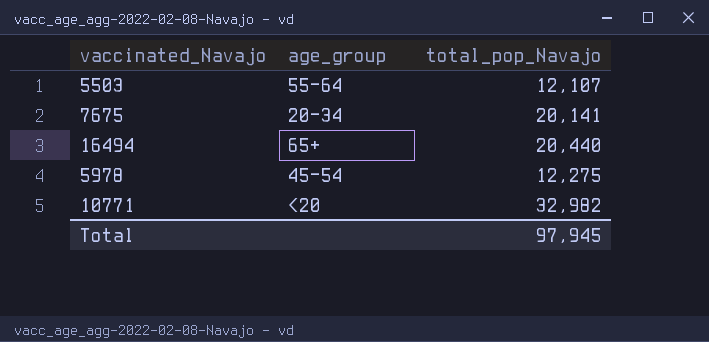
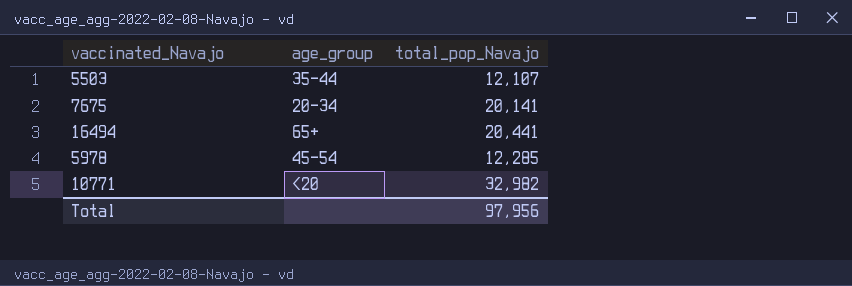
5503 | age_group: 55-64 -> 35-44
16494 | total_pop_Navajo: 20,440 -> 20,441
5978 | total_pop_Navajo: 12,275 -> 12,285
Total | total_pop_Navajo: 97,945 -> 97,956

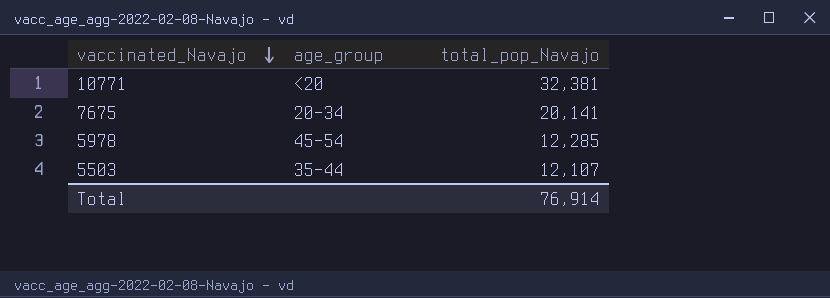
row order: none -> vaccinated_Navajo descending
row 16494: 65+ | 20,441 -> none
10771 | total_pop_Navajo: 32,982 -> 32,381
Total | total_pop_Navajo: 97,956 -> 76,914

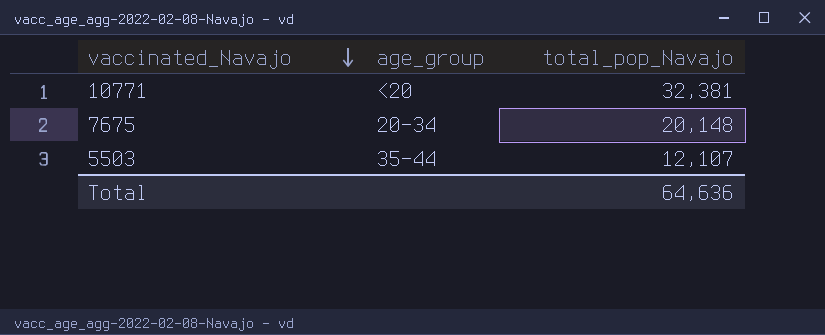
row 5978: 45-54 | 12,285 -> none
7675 | total_pop_Navajo: 20,141 -> 20,148
Total | total_pop_Navajo: 76,914 -> 64,636

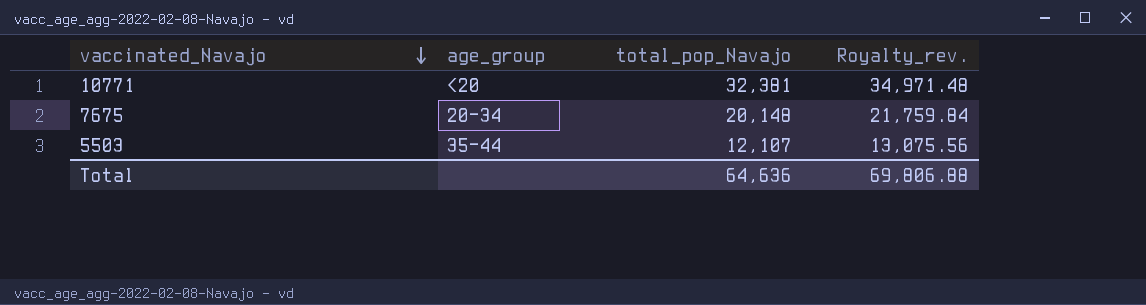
column Royalty_rev. | formula: none -> [total_pop_Navajo] * 1.08

